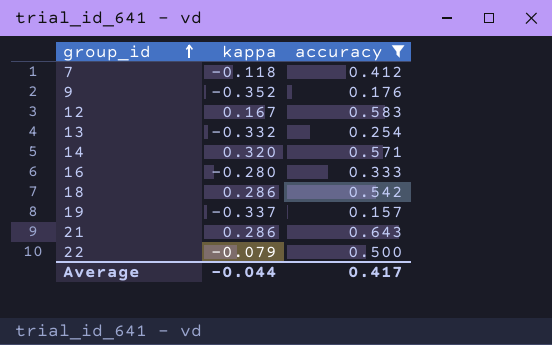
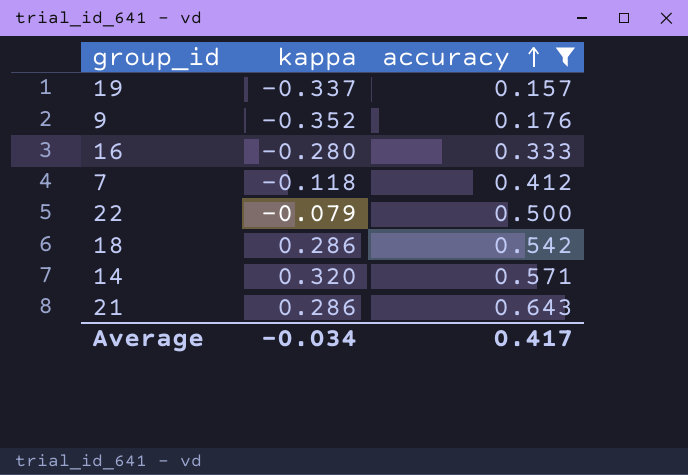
row order: group_id ascending -> accuracy ascending
row 12: 0.167 | 0.583 -> none
row 13: -0.332 | 0.254 -> none
Average | kappa: -0.044 -> -0.034

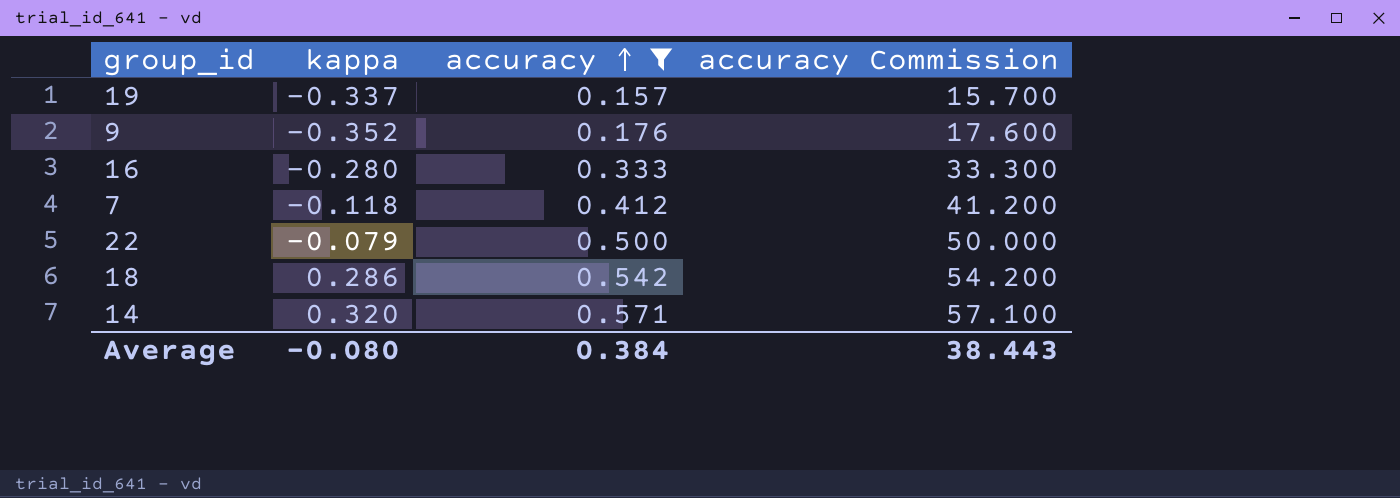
column accuracy Commission | formula: none -> [accuracy] * 100
row 21: 0.286 | 0.643 -> none
Average | kappa: -0.034 -> -0.080
Average | accuracy: 0.417 -> 0.384

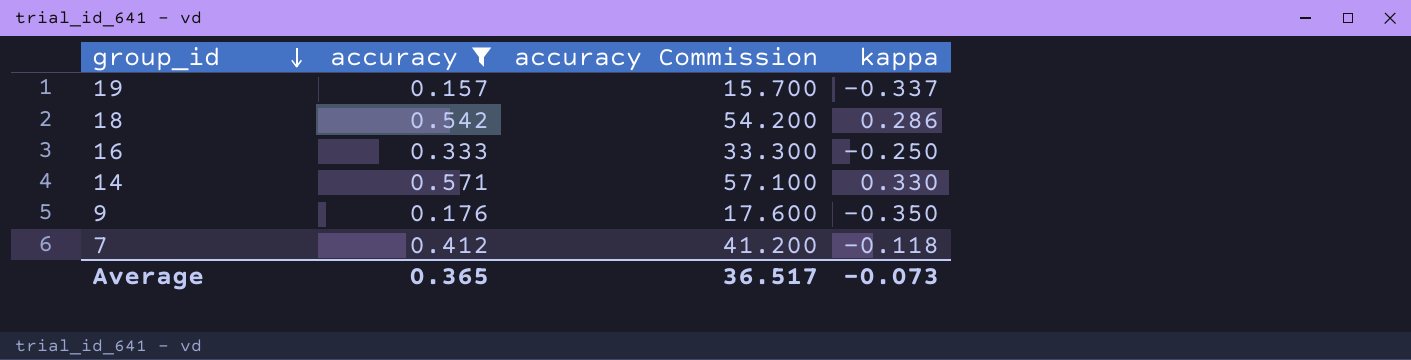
row order: accuracy ascending -> group_id descending
column kappa | position: 2 -> 4
row 22: -0.079 | 0.500 | 50.000 -> none
16 | kappa: -0.280 -> -0.250
14 | kappa: 0.320 -> 0.330
9 | kappa: -0.352 -> -0.350
Average | accuracy: 0.384 -> 0.365
Average | accuracy Commission: 38.443 -> 36.517
Average | kappa: -0.080 -> -0.073

